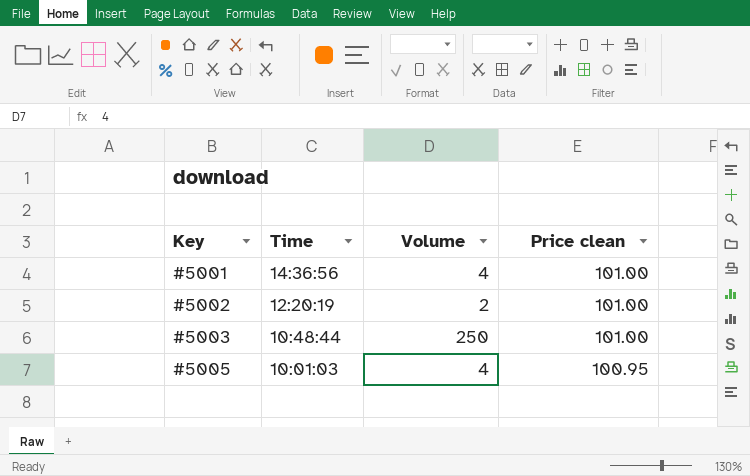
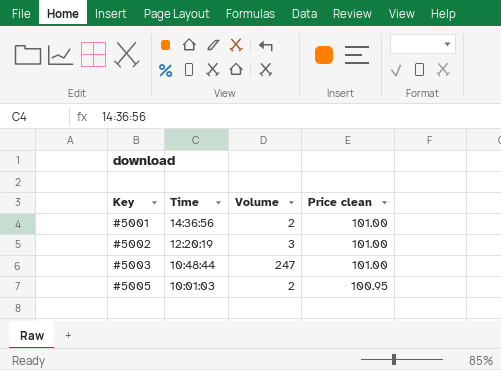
#5001 | Volume: 4 -> 2
#5002 | Volume: 2 -> 3
#5003 | Volume: 250 -> 247
#5005 | Volume: 4 -> 2

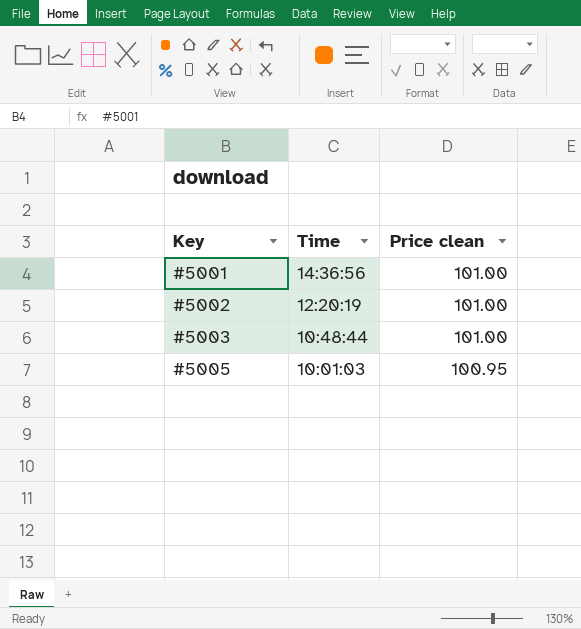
column Volume | position: 3 -> none

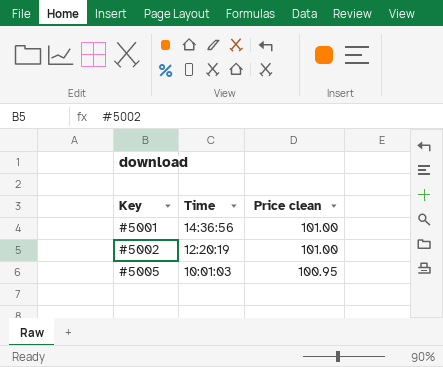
row #5003: 10:48:44 | 101.00 -> none

